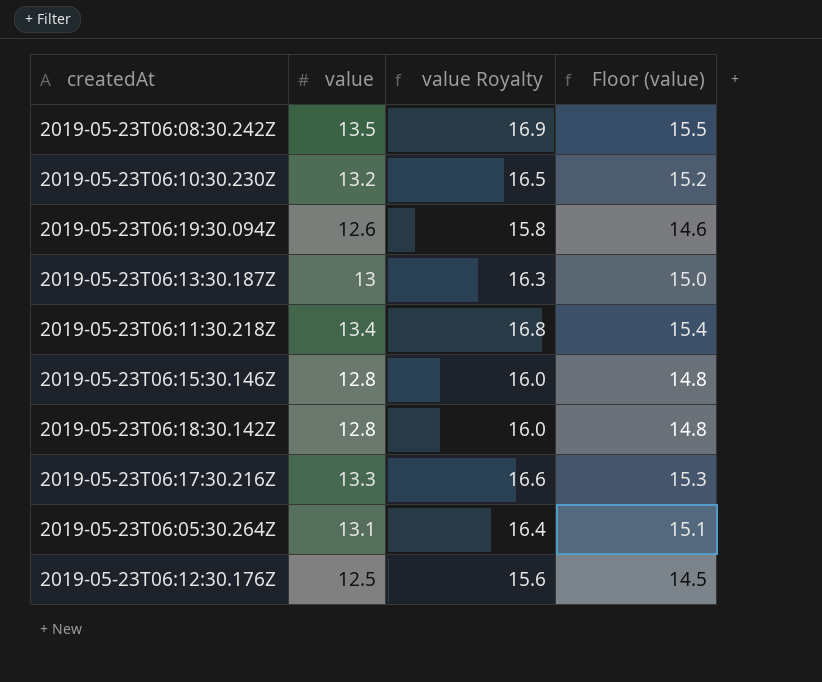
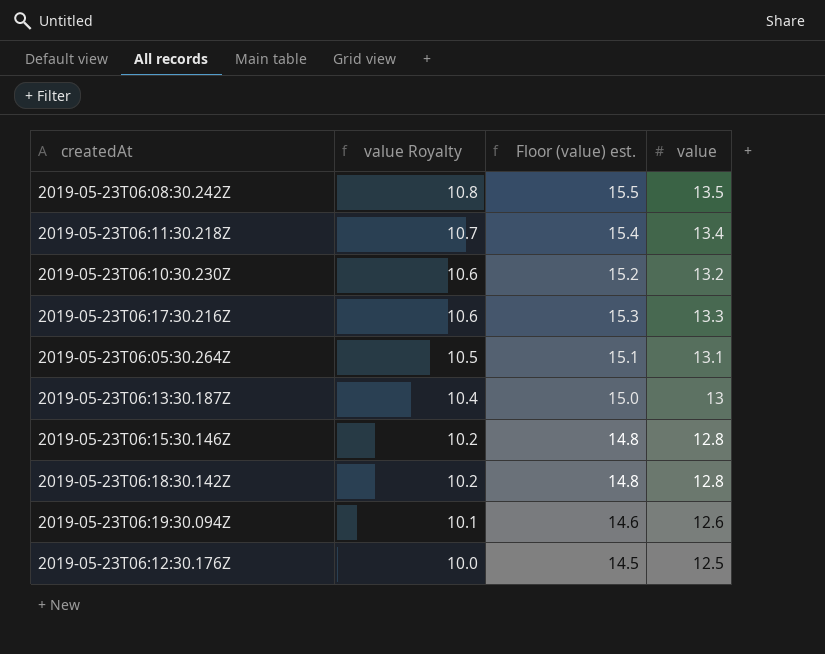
row order: none -> value Royalty descending
column value Royalty | formula: [value] * 1.25 -> [value] * 0.8
column name: Floor (value) -> Floor (value) est.
column value | position: 2 -> 4

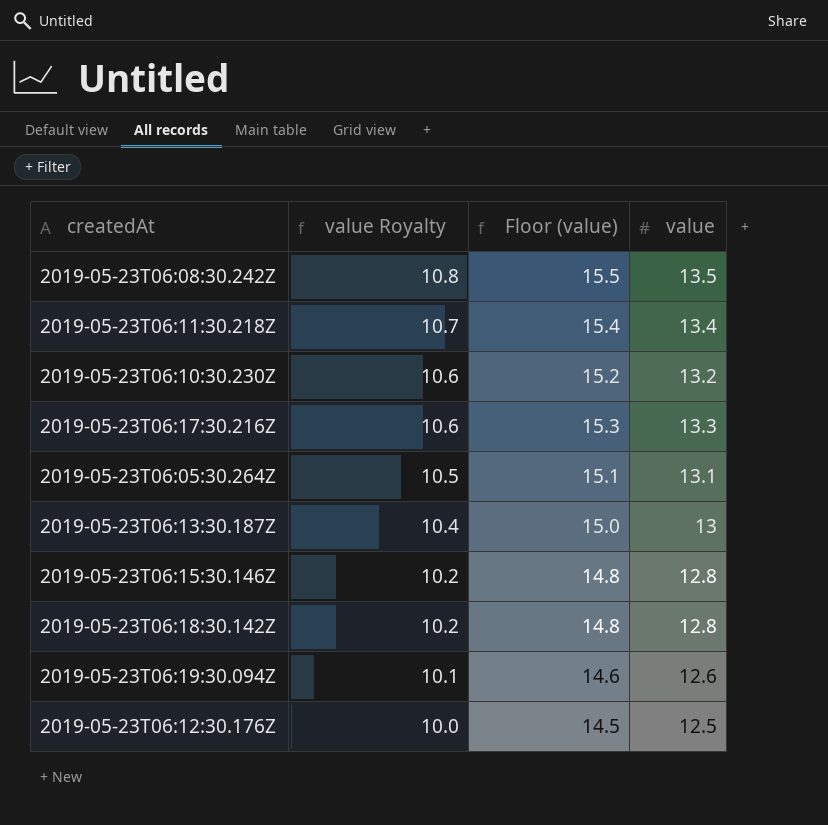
column name: Floor (value) est. -> Floor (value)

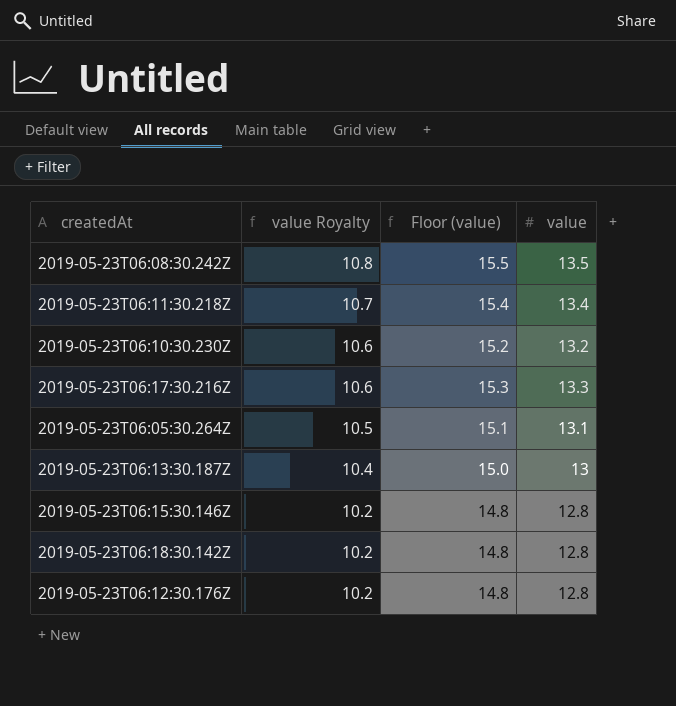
row 2019-05-23T06:19:30.094Z: 10.1 | 14.6 | 12.6 -> none
2019-05-23T06:12:30.176Z | value Royalty: 10.0 -> 10.2
2019-05-23T06:12:30.176Z | Floor (value): 14.5 -> 14.8
2019-05-23T06:12:30.176Z | value: 12.5 -> 12.8

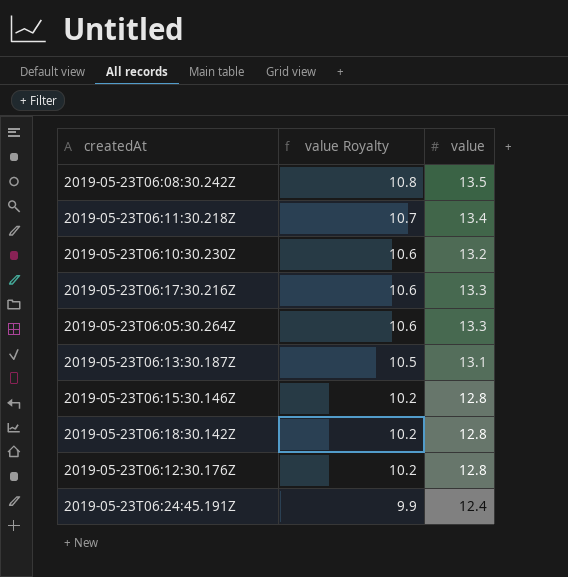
column Floor (value) | formula: [value] + 2 -> none
2019-05-23T06:05:30.264Z | value Royalty: 10.5 -> 10.6
2019-05-23T06:05:30.264Z | value: 13.1 -> 13.3
2019-05-23T06:13:30.187Z | value Royalty: 10.4 -> 10.5
2019-05-23T06:13:30.187Z | value: 13 -> 13.1
row 2019-05-23T06:24:45.191Z: none -> 9.9 | 12.4

